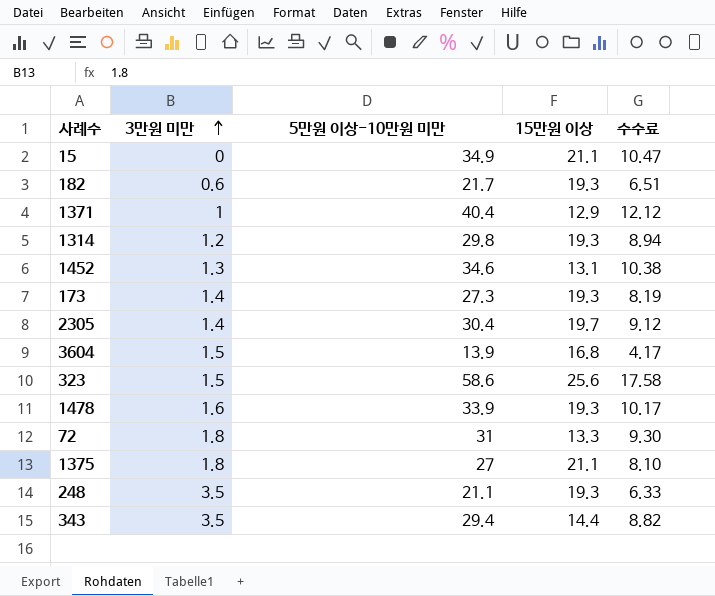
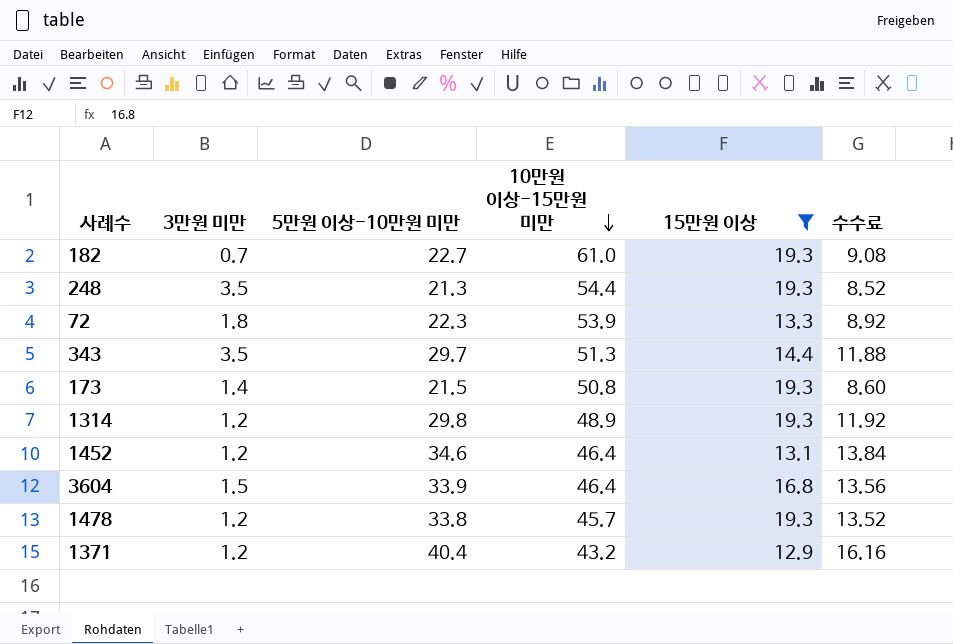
filter: none -> 15만원 이상 <= 19.3
row order: 3만원 미만 ascending -> 10만원 이상-15만원 미만 descending
column 10만원 이상-15만원 미만 | position: none -> 4
column 수수료 | formula: [5만원 이상-10만원 미만] * 0.3 -> [5만원 이상-10만원 미만] * 0.4
182 | 3만원 미만: 0.6 -> 0.7
182 | 5만원 이상-10만원 미만: 21.7 -> 22.7
248 | 5만원 이상-10만원 미만: 21.1 -> 21.3
72 | 5만원 이상-10만원 미만: 31 -> 22.3
343 | 5만원 이상-10만원 미만: 29.4 -> 29.7
173 | 5만원 이상-10만원 미만: 27.3 -> 21.5
1452 | 3만원 미만: 1.3 -> 1.2
3604 | 5만원 이상-10만원 미만: 13.9 -> 33.9
1478 | 3만원 미만: 1.6 -> 1.2
1478 | 5만원 이상-10만원 미만: 33.9 -> 33.8
1371 | 3만원 미만: 1 -> 1.2

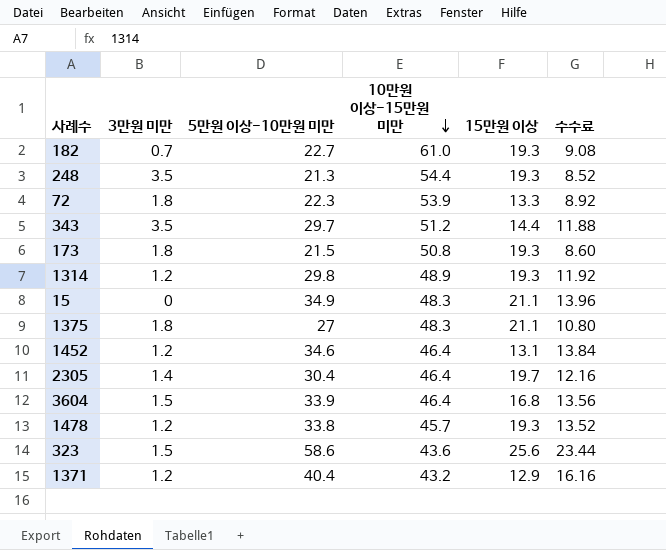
filter: 15만원 이상 <= 19.3 -> none
343 | 10만원 이상-15만원 미만: 51.3 -> 51.2
173 | 3만원 미만: 1.4 -> 1.8

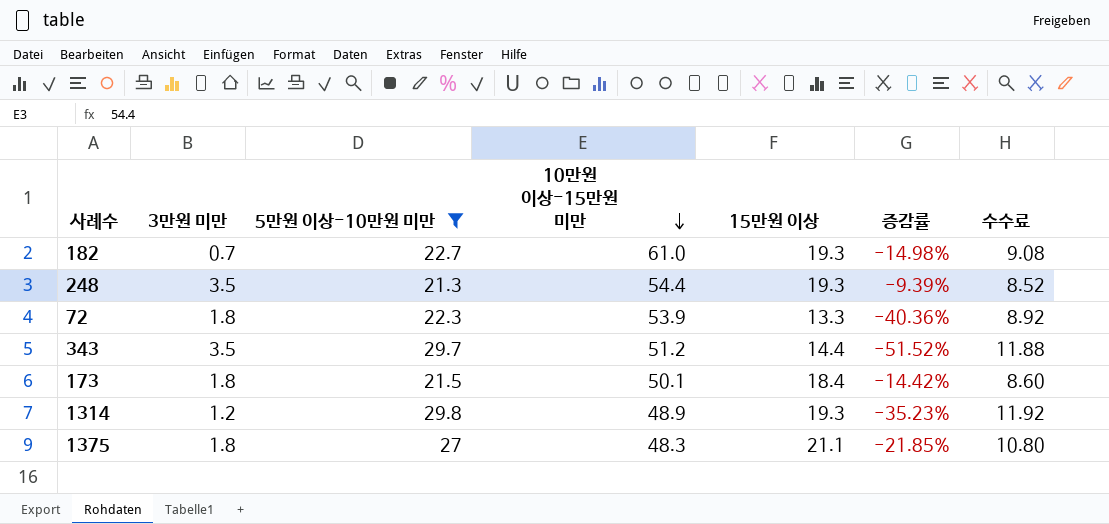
filter: none -> 5만원 이상-10만원 미만 <= 29.8
column 증감률 | formula: none -> ([15만원 이상] - [5만원 이상-10만원 미만]) / [5만원 이상-10만원 미만]
173 | 10만원 이상-15만원 미만: 50.8 -> 50.1
173 | 15만원 이상: 19.3 -> 18.4

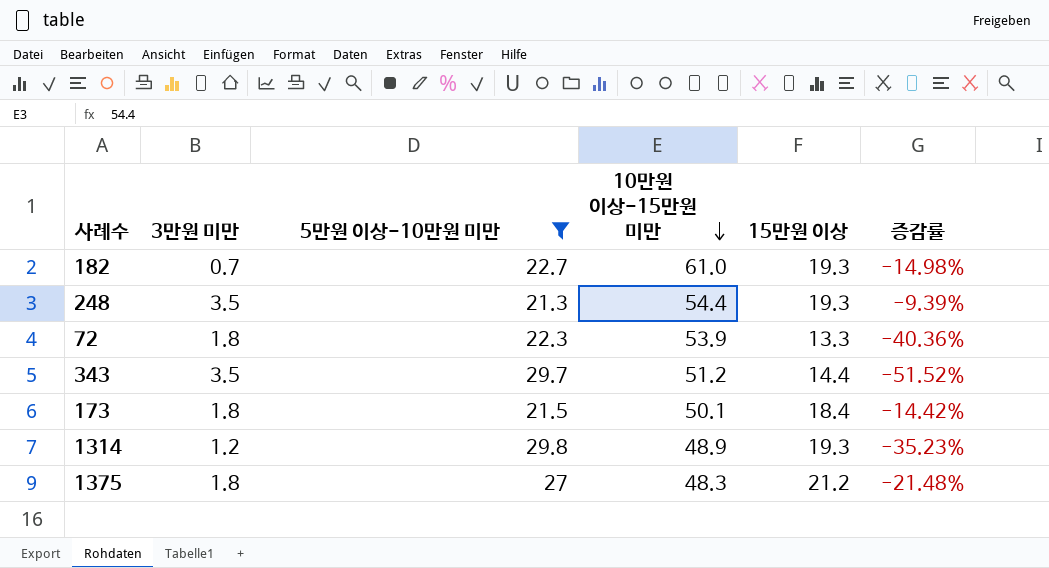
column 수수료 | formula: [5만원 이상-10만원 미만] * 0.4 -> none
1375 | 15만원 이상: 21.1 -> 21.2
1375 | 증감률: -21.85% -> -21.48%

